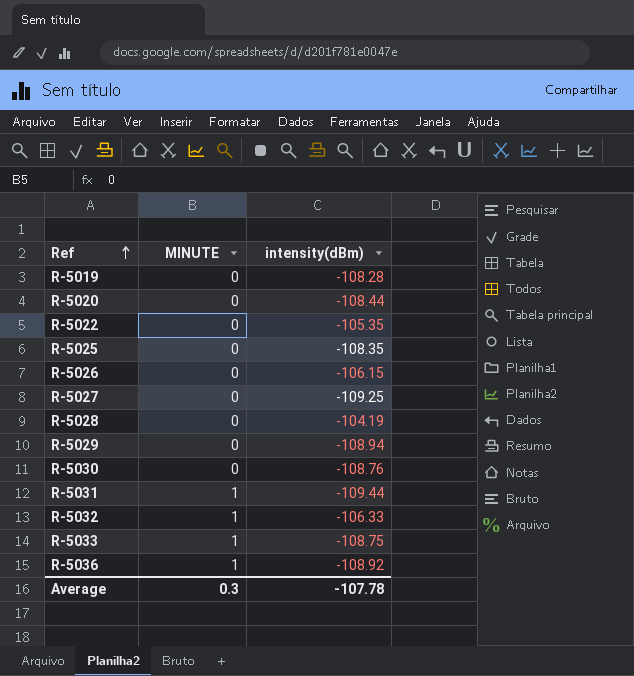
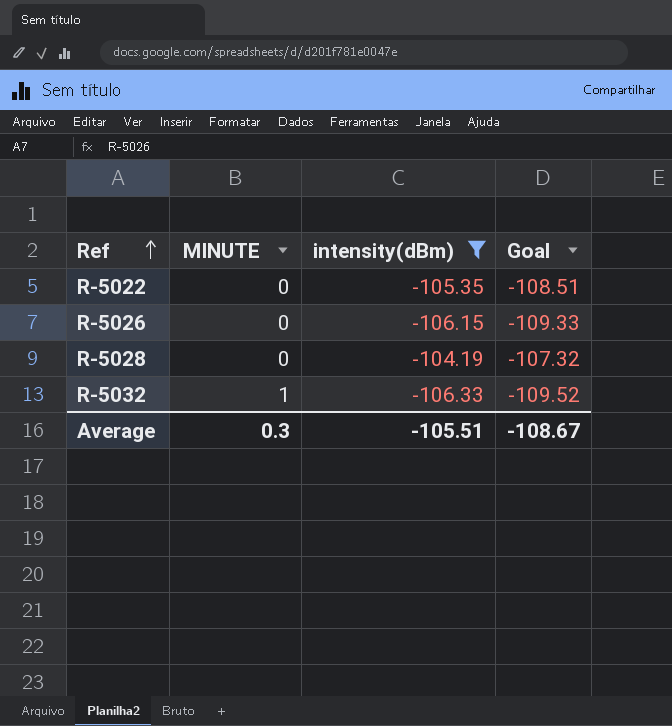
filter: none -> intensity(dBm) >= -106.33
column Goal | formula: none -> [intensity(dBm)] * 1.03
Average | intensity(dBm): -107.78 -> -105.51

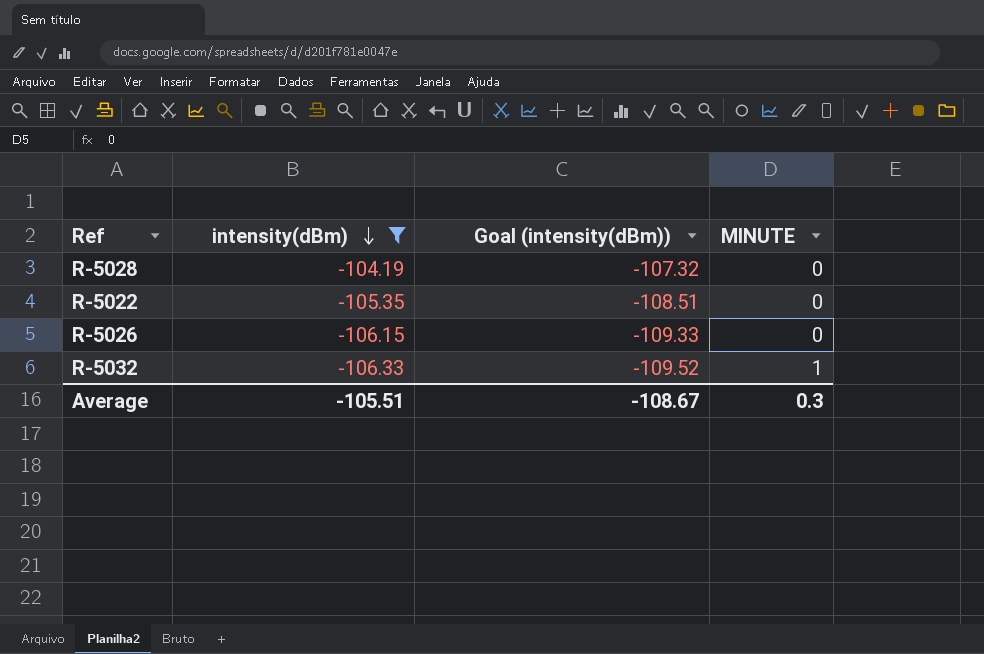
row order: Ref ascending -> intensity(dBm) descending
column name: Goal -> Goal (intensity(dBm))
column MINUTE | position: 2 -> 4

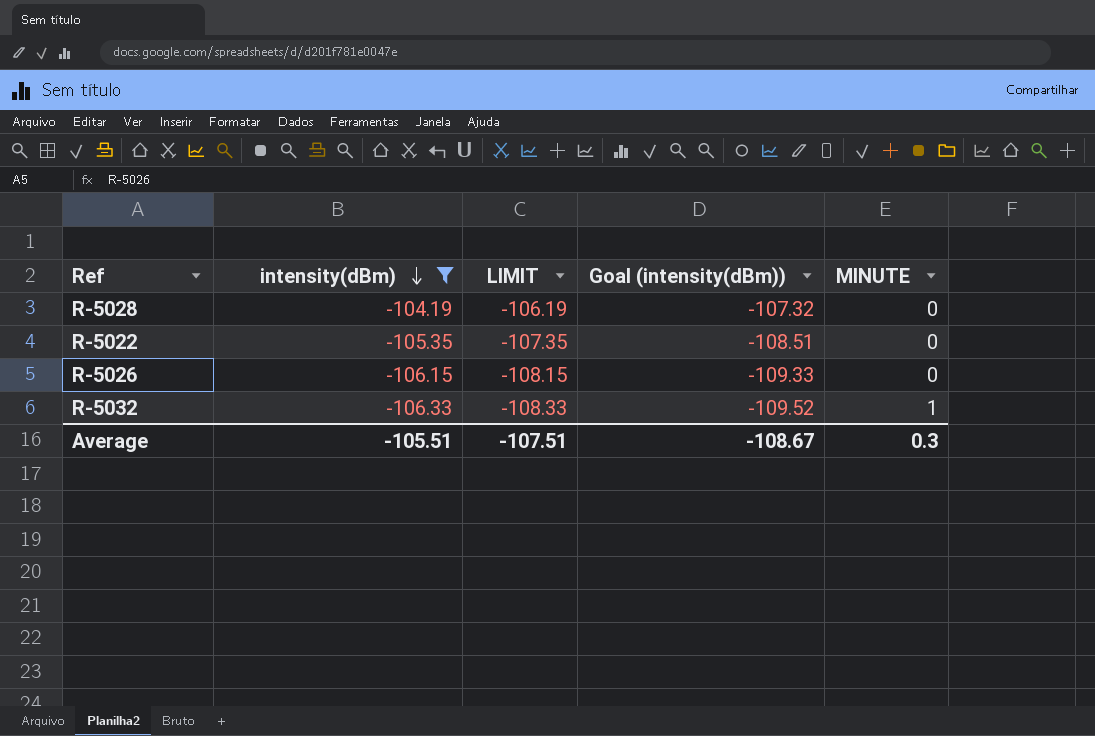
column LIMIT | formula: none -> [intensity(dBm)] - 2

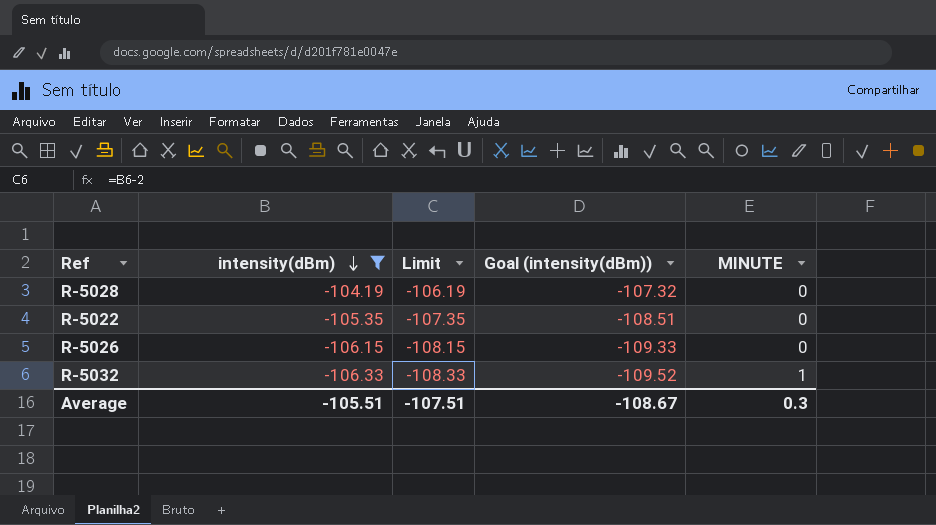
column name: LIMIT -> Limit

